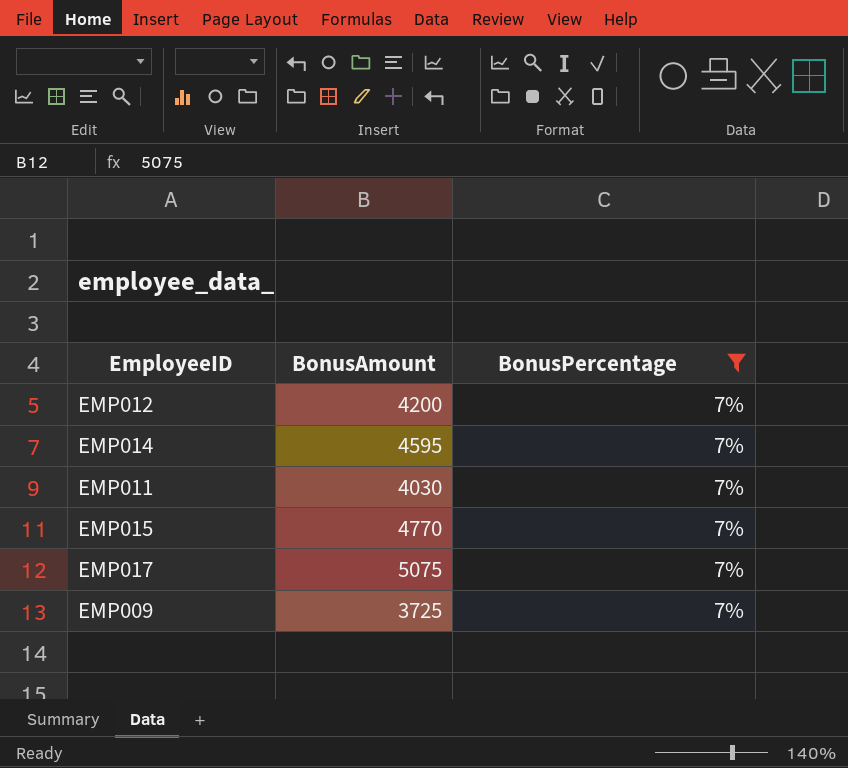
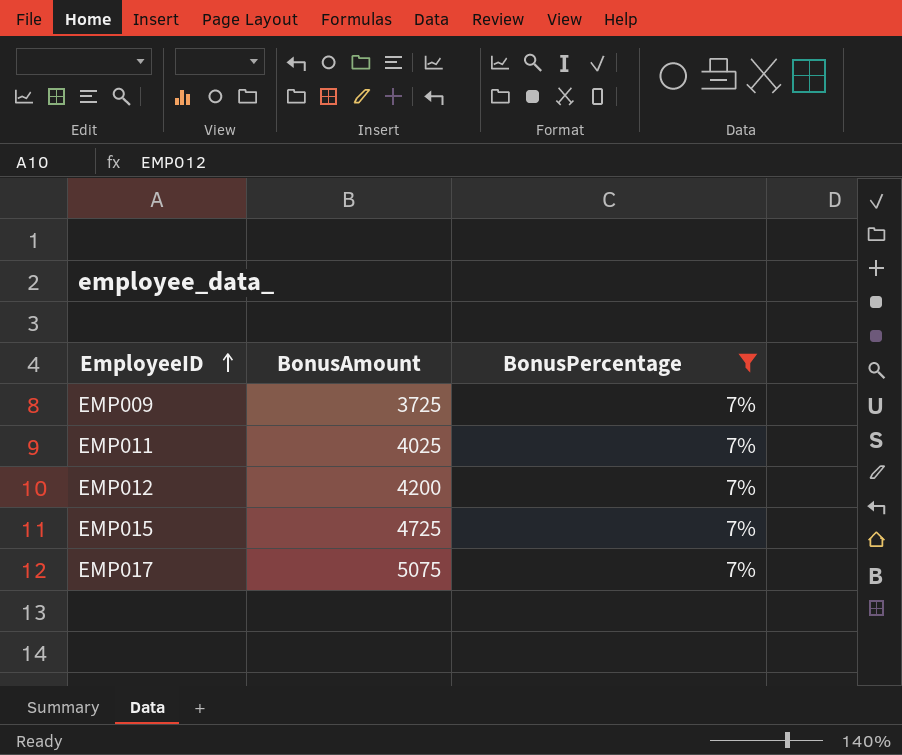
row order: none -> EmployeeID ascending
row EMP014: 4595 | 7% -> none
EMP011 | BonusAmount: 4030 -> 4025
EMP015 | BonusAmount: 4770 -> 4725

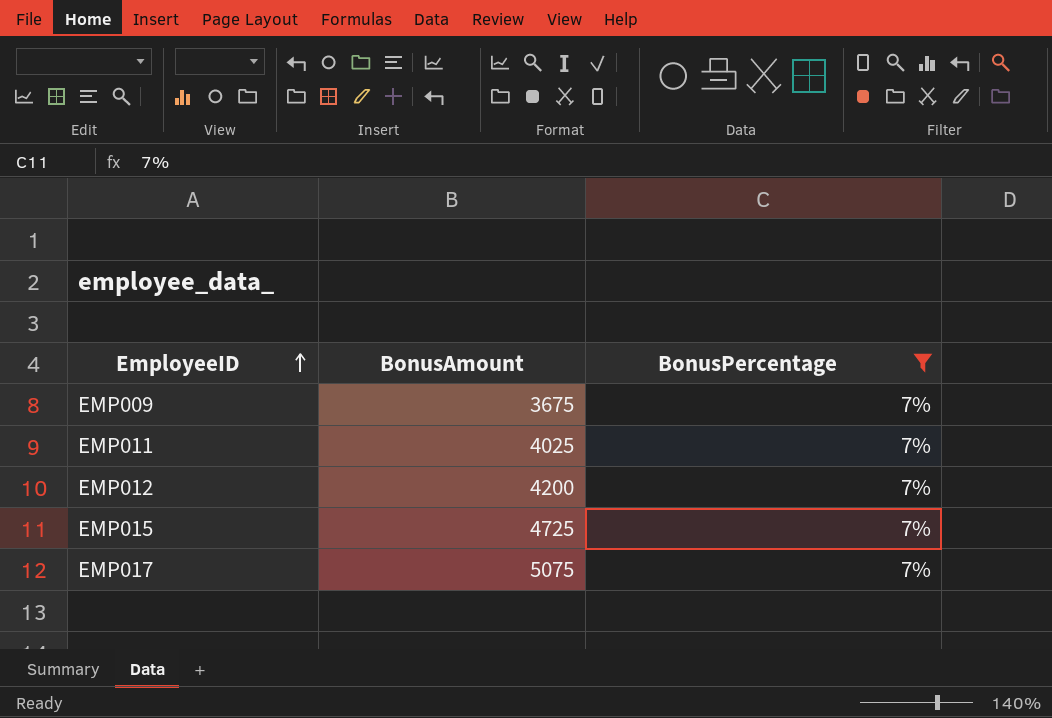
EMP009 | BonusAmount: 3725 -> 3675

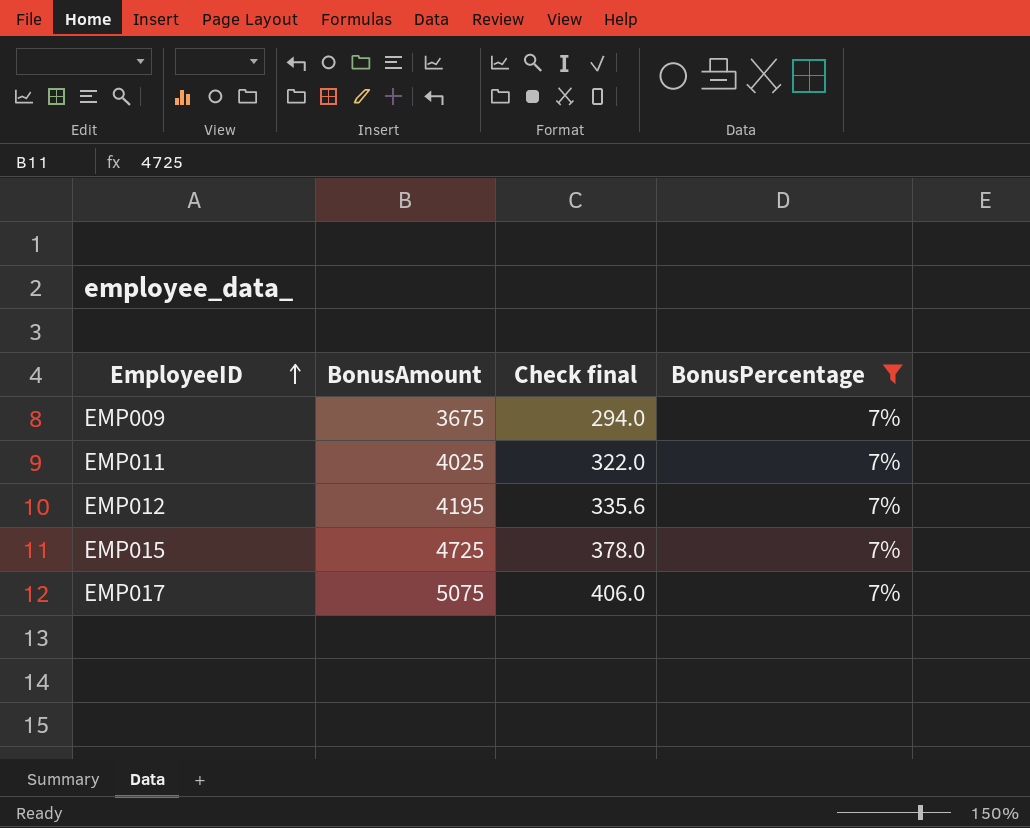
column Check final | formula: none -> [BonusAmount] * 0.08
EMP012 | BonusAmount: 4200 -> 4195

